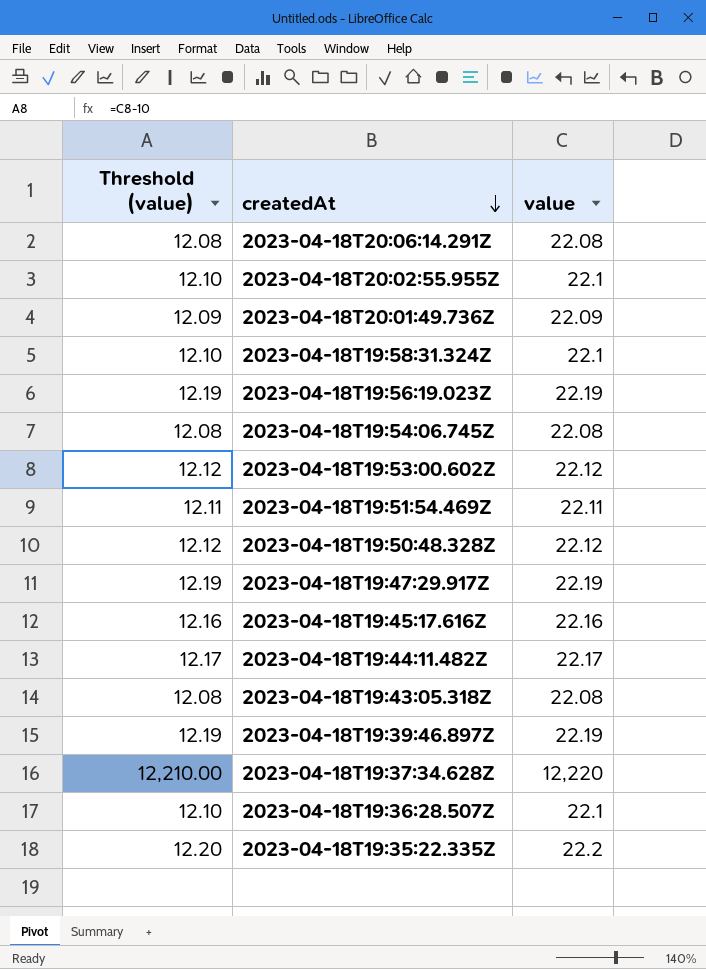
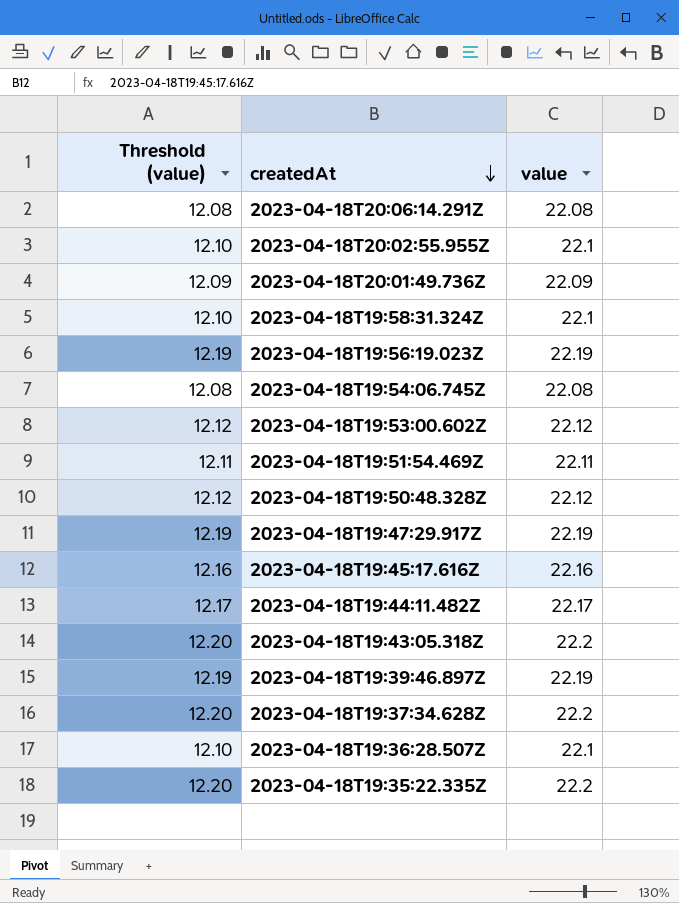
2023-04-18T19:43:05.318Z | Threshold (value): 12.08 -> 12.20
2023-04-18T19:43:05.318Z | value: 22.08 -> 22.2
2023-04-18T19:37:34.628Z | Threshold (value): 12,210.00 -> 12.20
2023-04-18T19:37:34.628Z | value: 12,220 -> 22.2

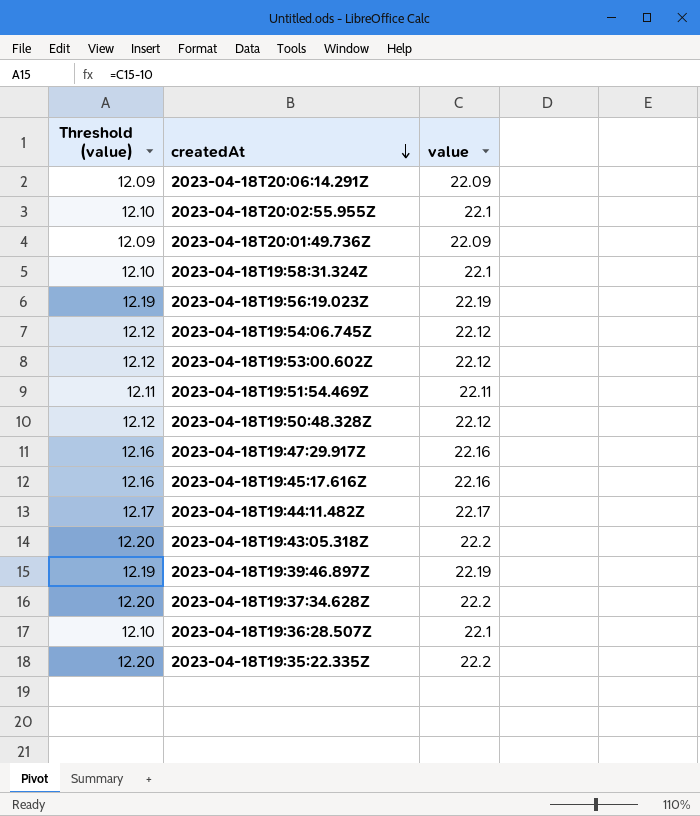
2023-04-18T20:06:14.291Z | Threshold (value): 12.08 -> 12.09
2023-04-18T20:06:14.291Z | value: 22.08 -> 22.09
2023-04-18T19:54:06.745Z | Threshold (value): 12.08 -> 12.12
2023-04-18T19:54:06.745Z | value: 22.08 -> 22.12
2023-04-18T19:47:29.917Z | Threshold (value): 12.19 -> 12.16
2023-04-18T19:47:29.917Z | value: 22.19 -> 22.16

